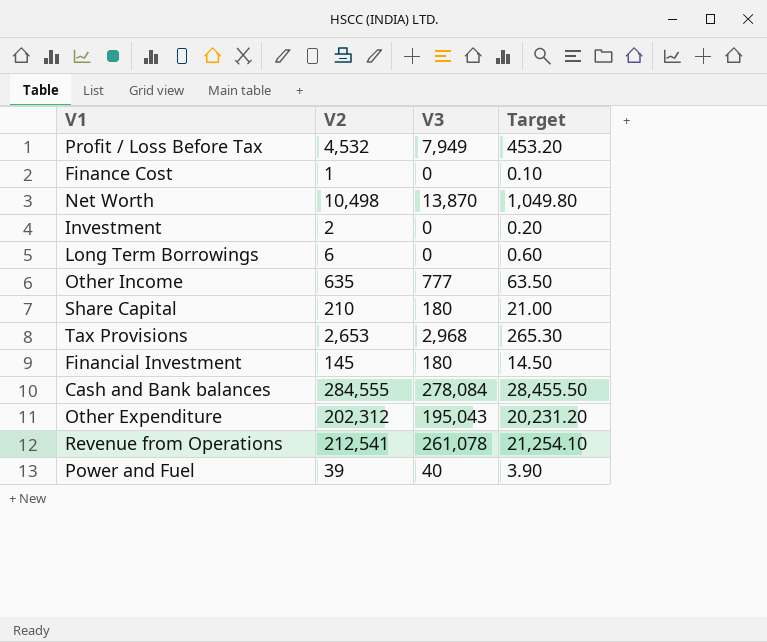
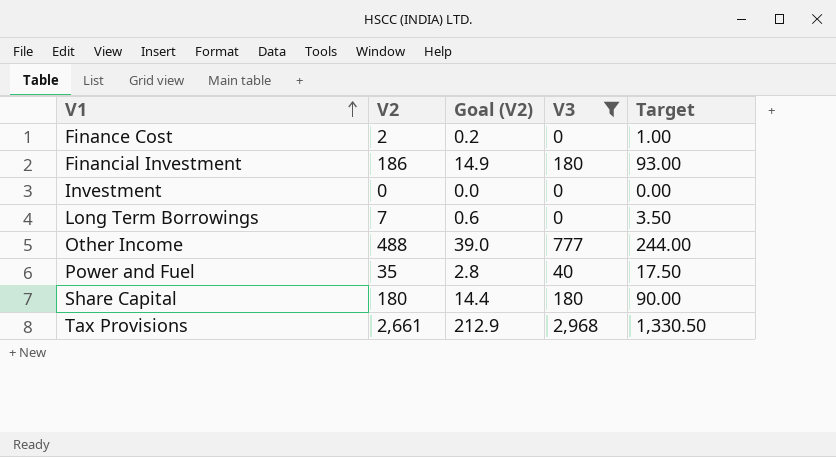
filter: none -> V3 <= 2,968
row order: none -> V1 ascending
column Goal (V2) | formula: none -> [V2] * 0.08
column Target | formula: [V2] * 0.1 -> [V2] * 0.5
Finance Cost | V2: 1 -> 2
Financial Investment | V2: 145 -> 186
Investment | V2: 2 -> 0
Long Term Borrowings | V2: 6 -> 7
Other Income | V2: 635 -> 488
Power and Fuel | V2: 39 -> 35
Share Capital | V2: 210 -> 180
Tax Provisions | V2: 2,653 -> 2,661

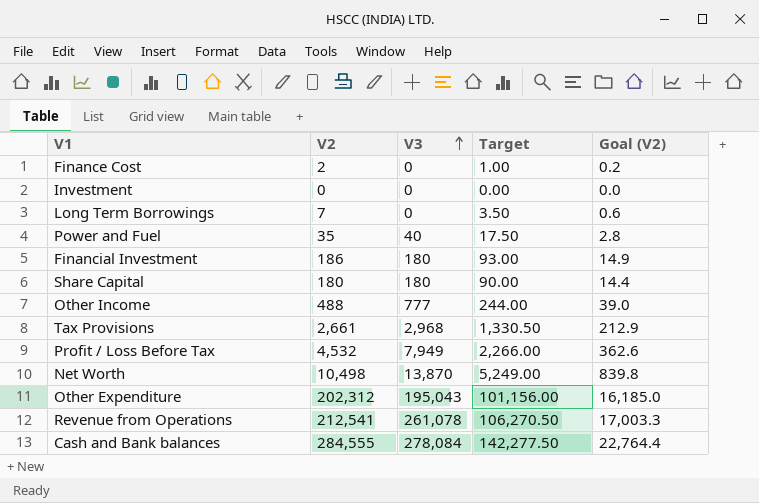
filter: V3 <= 2,968 -> none
row order: V1 ascending -> V3 ascending
column Goal (V2) | position: 3 -> 5

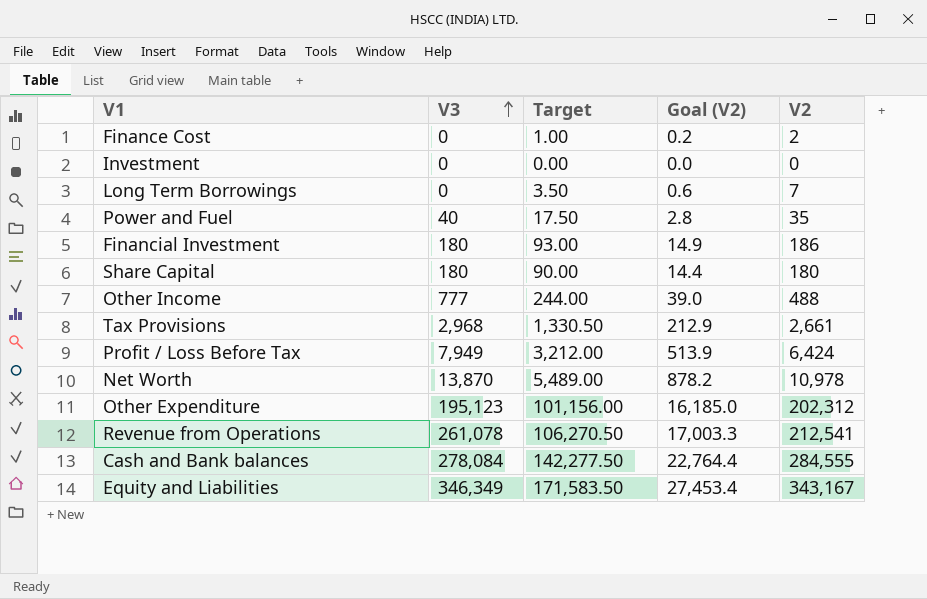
column V2 | position: 2 -> 5
Profit / Loss Before Tax | Target: 2,266.00 -> 3,212.00
Profit / Loss Before Tax | Goal (V2): 362.6 -> 513.9
Profit / Loss Before Tax | V2: 4,532 -> 6,424
Net Worth | Target: 5,249.00 -> 5,489.00
Net Worth | Goal (V2): 839.8 -> 878.2
Net Worth | V2: 10,498 -> 10,978
Other Expenditure | V3: 195,043 -> 195,123
row Equity and Liabilities: none -> 346,349 | 171,583.50 | 27,453.4 | 343,167

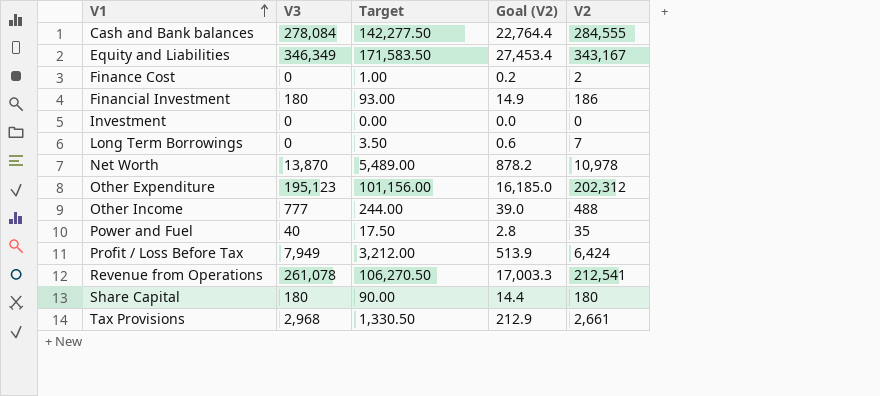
row order: V3 ascending -> V1 ascending

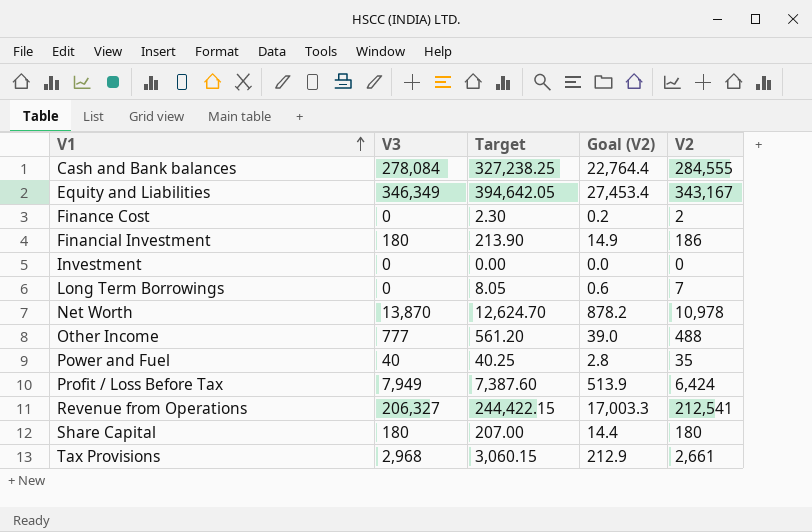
column Target | formula: [V2] * 0.5 -> [V2] * 1.15
row Other Expenditure: 195,123 | 101,156.00 | 16,185.0 | 202,312 -> none
Revenue from Operations | V3: 261,078 -> 206,327

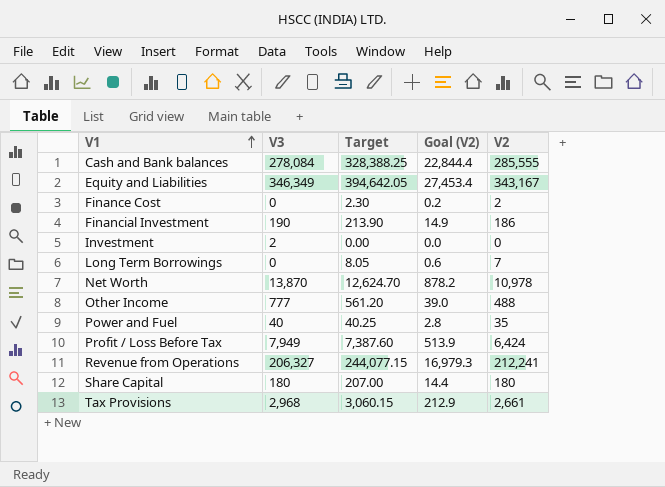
Cash and Bank balances | Target: 327,238.25 -> 328,388.25
Cash and Bank balances | Goal (V2): 22,764.4 -> 22,844.4
Cash and Bank balances | V2: 284,555 -> 285,555
Financial Investment | V3: 180 -> 190
Investment | V3: 0 -> 2
Revenue from Operations | Target: 244,422.15 -> 244,077.15
Revenue from Operations | Goal (V2): 17,003.3 -> 16,979.3
Revenue from Operations | V2: 212,541 -> 212,241

